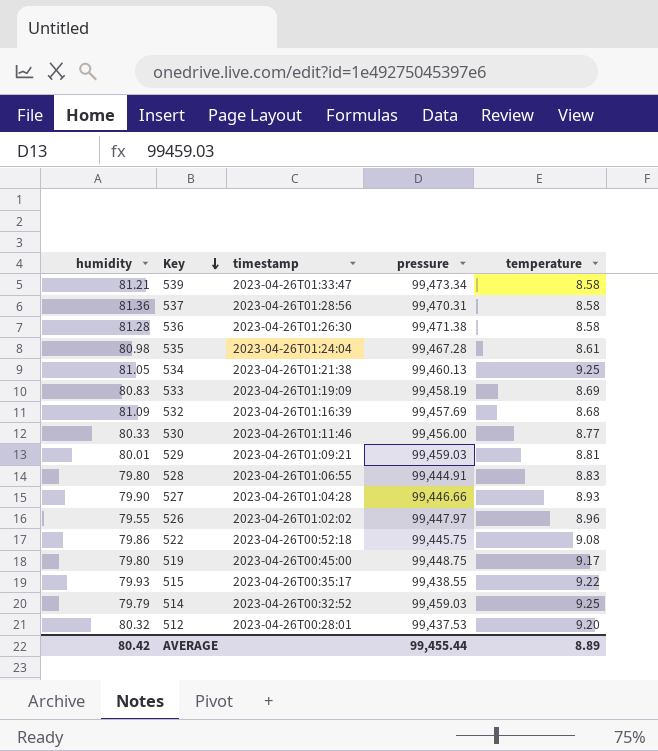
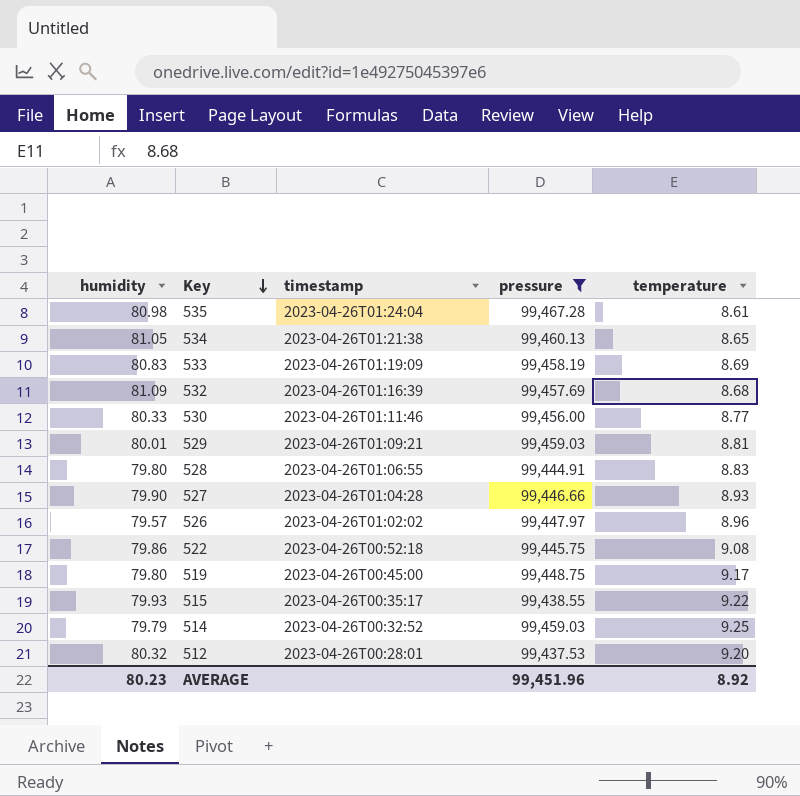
filter: none -> pressure <= 99,467.28
534 | temperature: 9.25 -> 8.65
526 | humidity: 79.55 -> 79.57
AVERAGE | humidity: 80.42 -> 80.23
AVERAGE | pressure: 99,455.44 -> 99,451.96
AVERAGE | temperature: 8.89 -> 8.92

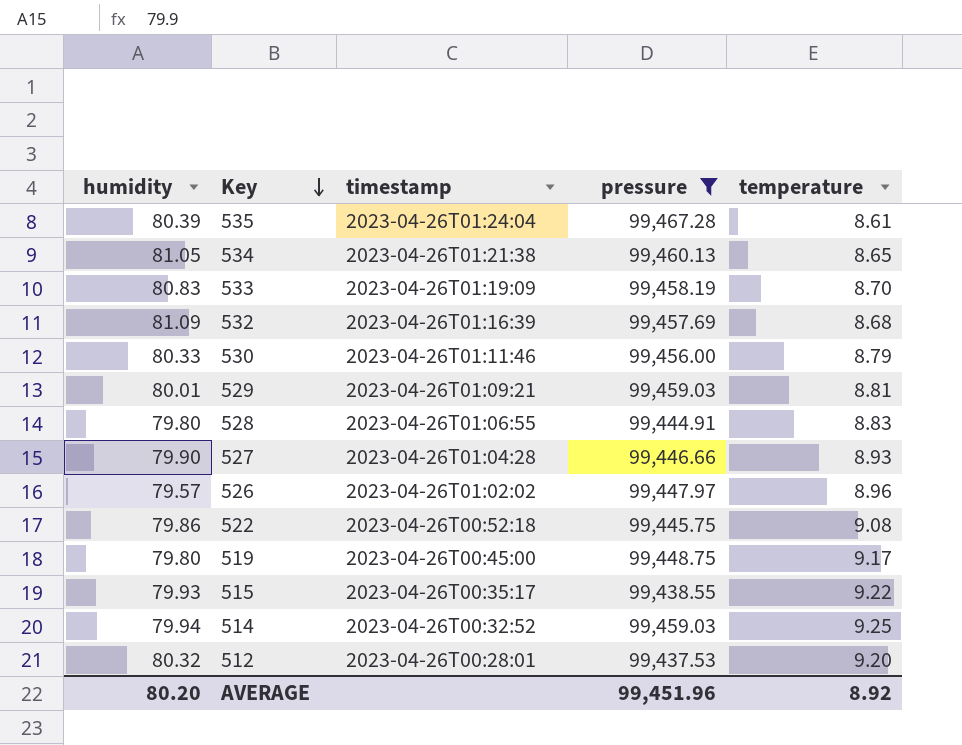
535 | humidity: 80.98 -> 80.39
533 | temperature: 8.69 -> 8.70
530 | temperature: 8.77 -> 8.79
514 | humidity: 79.79 -> 79.94
AVERAGE | humidity: 80.23 -> 80.20

